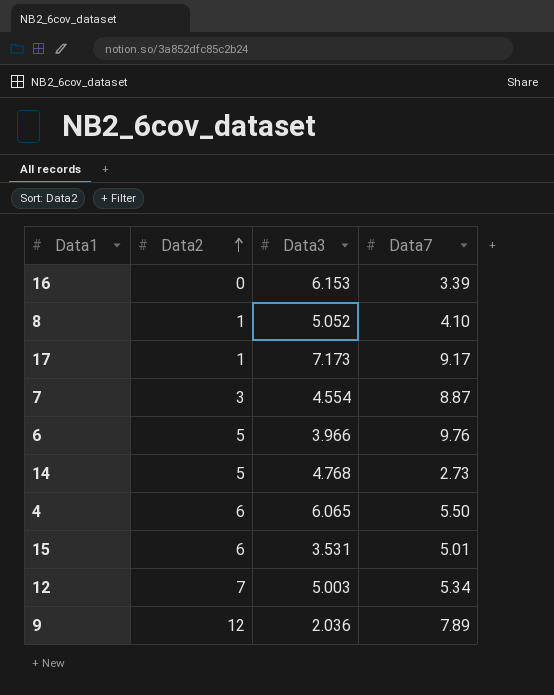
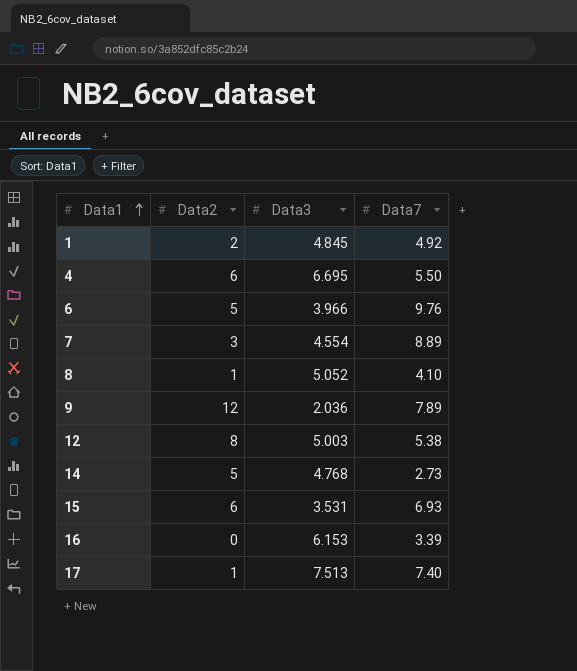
row order: Data2 ascending -> Data1 ascending
row 1: none -> 2 | 4.845 | 4.92
4 | Data3: 6.065 -> 6.695
7 | Data7: 8.87 -> 8.89
12 | Data2: 7 -> 8
12 | Data7: 5.34 -> 5.38
15 | Data7: 5.01 -> 6.93
17 | Data3: 7.173 -> 7.513
17 | Data7: 9.17 -> 7.40

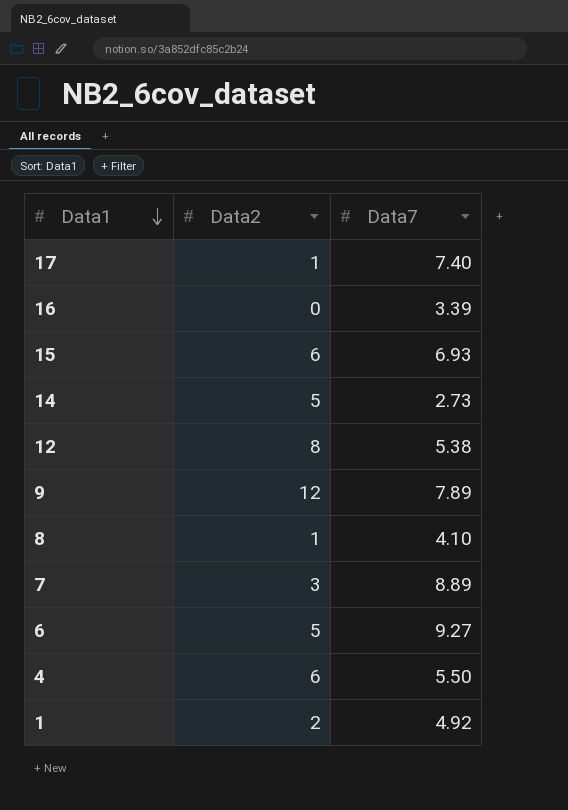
row order: Data1 ascending -> Data1 descending
column Data3 | position: 3 -> none
6 | Data7: 9.76 -> 9.27

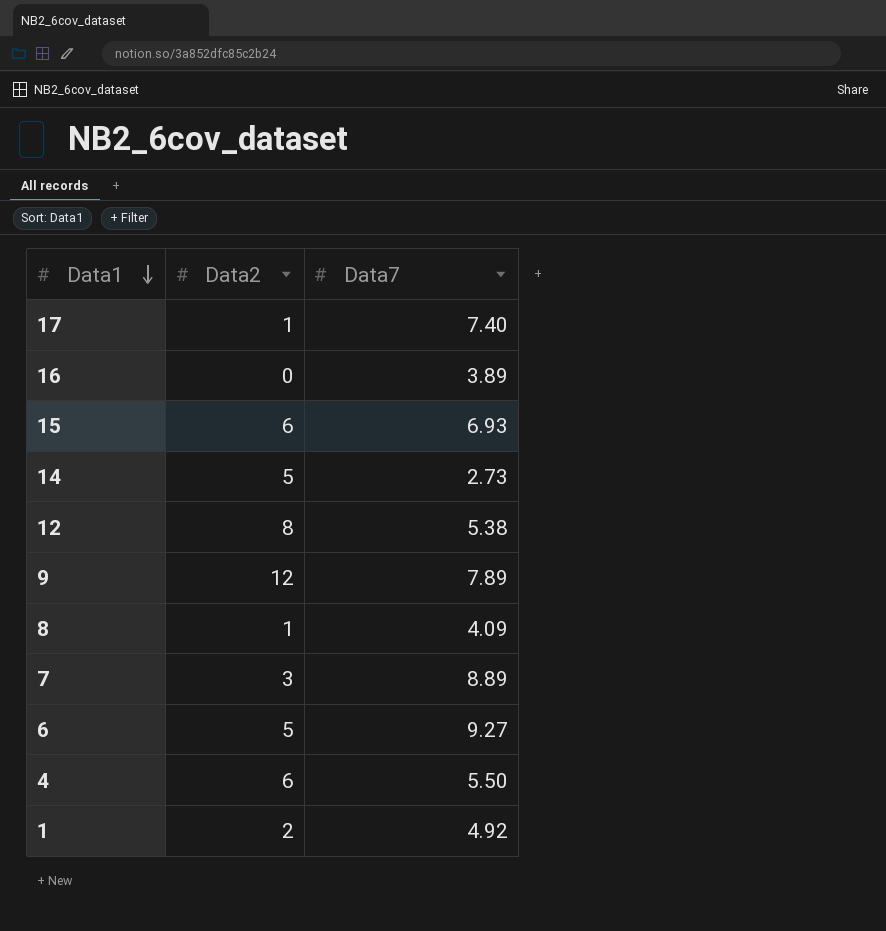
16 | Data7: 3.39 -> 3.89
8 | Data7: 4.10 -> 4.09

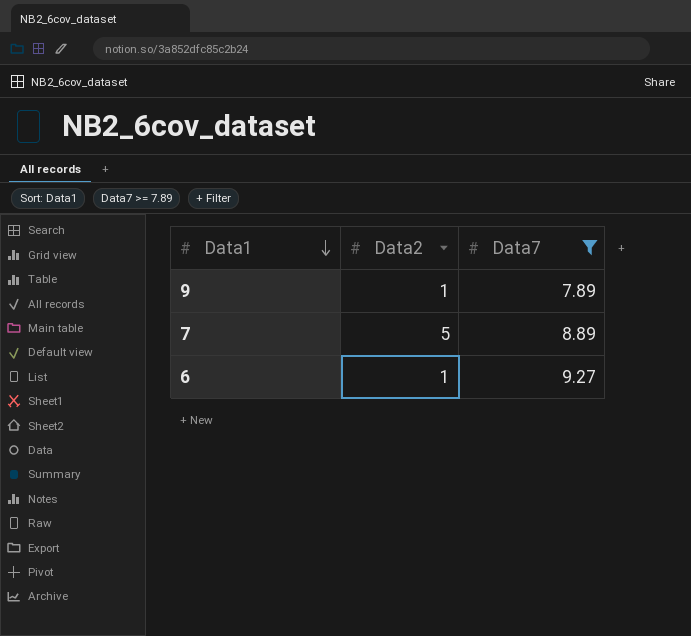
filter: none -> Data7 >= 7.89
9 | Data2: 12 -> 1
7 | Data2: 3 -> 5
6 | Data2: 5 -> 1

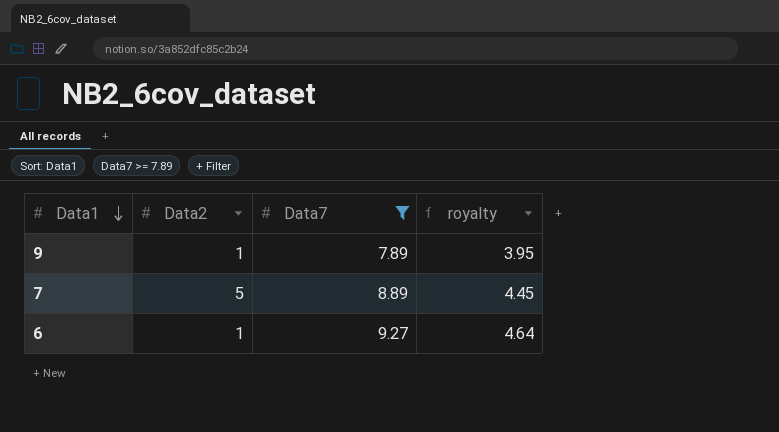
column royalty | formula: none -> [Data7] * 0.5

